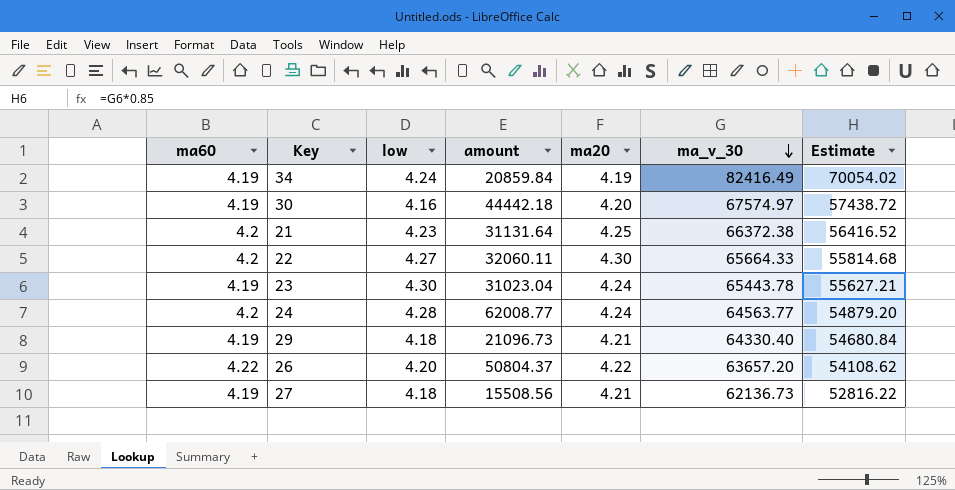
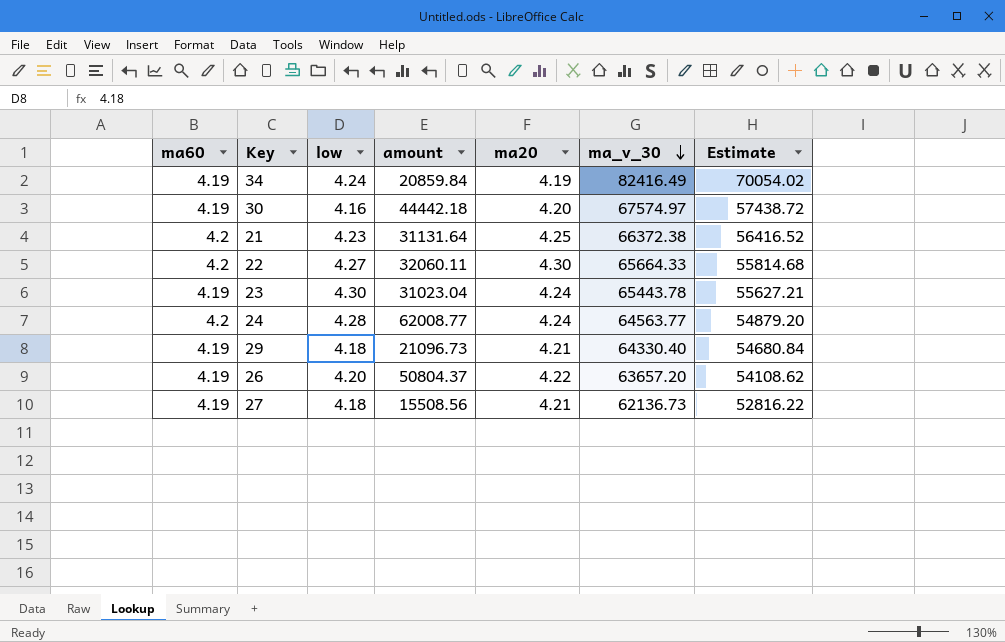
26 | ma60: 4.22 -> 4.19

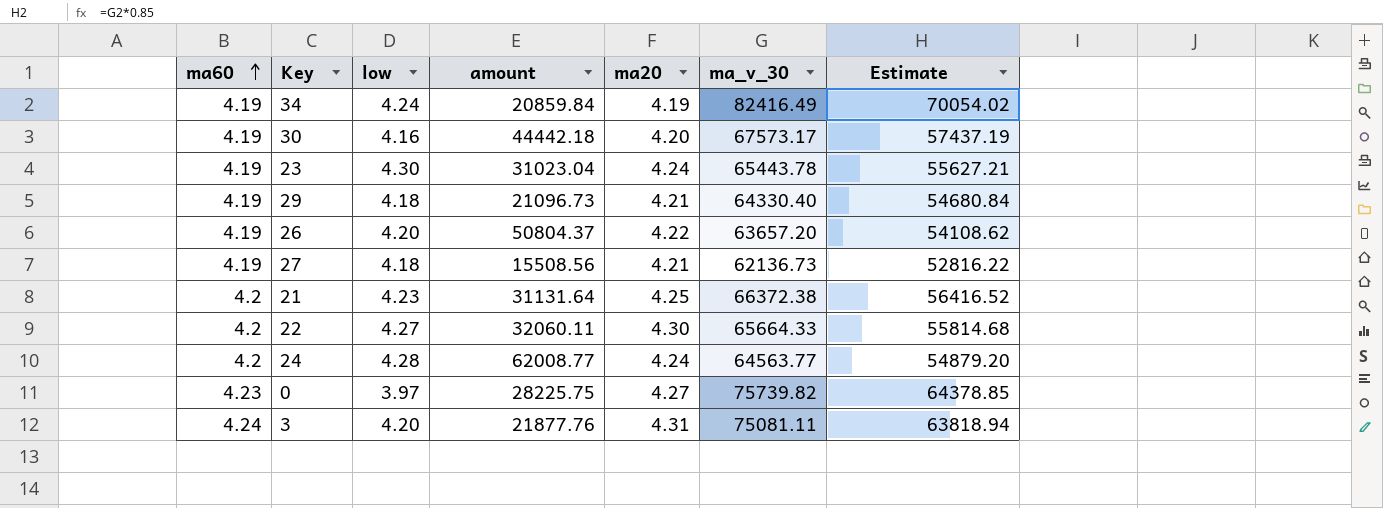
row order: ma_v_30 descending -> ma60 ascending
30 | ma_v_30: 67574.97 -> 67573.17
30 | Estimate: 57438.72 -> 57437.19
row 0: none -> 4.23 | 3.97 | 28225.75 | 4.27 | 75739.82 | 64378.85
row 3: none -> 4.24 | 4.20 | 21877.76 | 4.31 | 75081.11 | 63818.94

